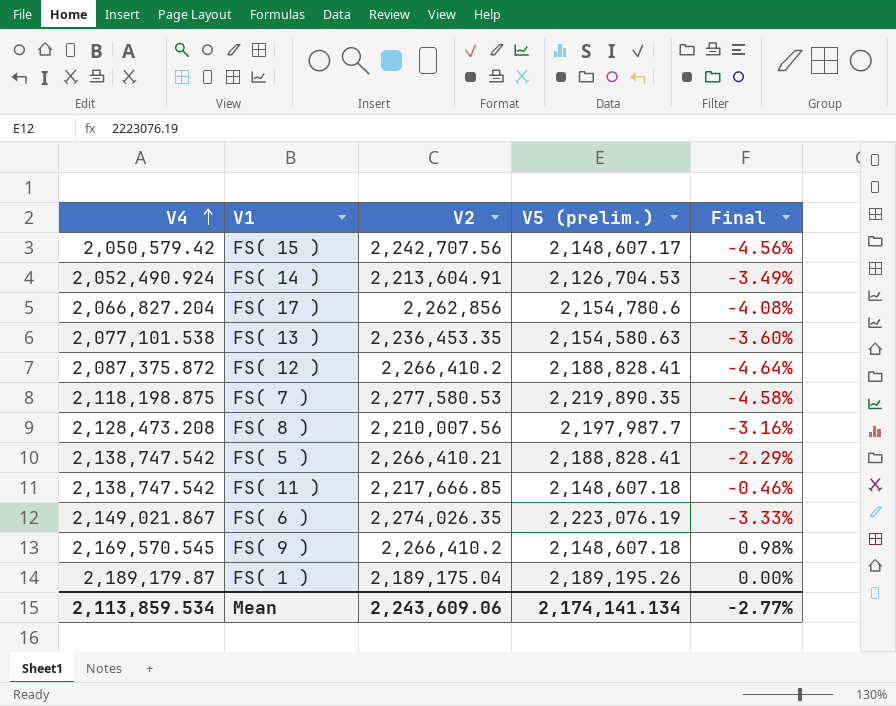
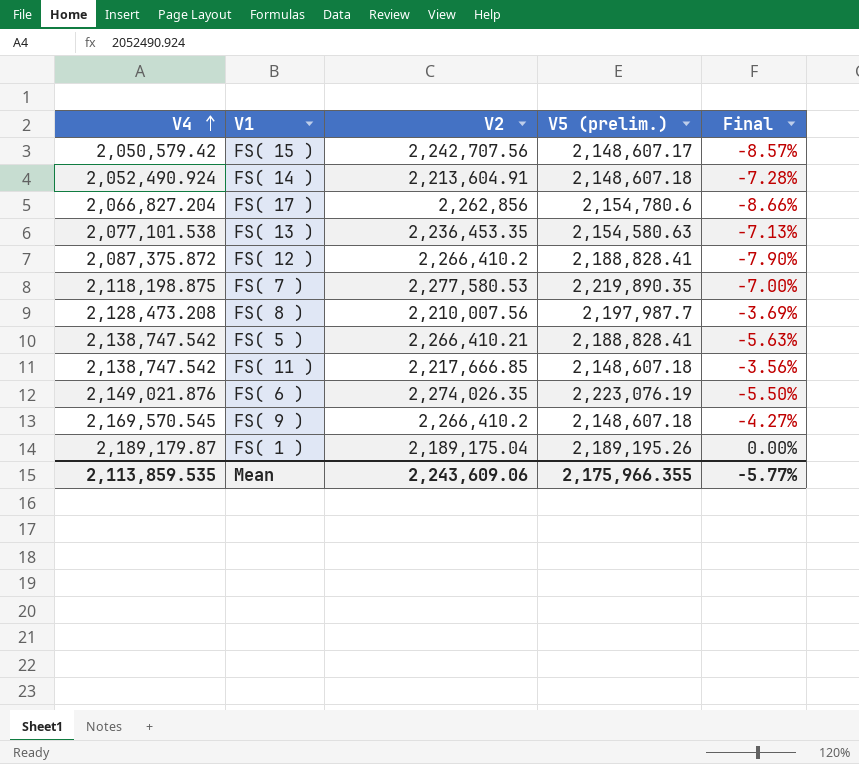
column Final | formula: ([V4] - [V5 (prelim.)]) / [V5 (prelim.)] -> ([V4] - [V2]) / [V2]
FS( 14 ) | V5 (prelim.): 2,126,704.53 -> 2,148,607.18
FS( 6 ) | V4: 2,149,021.867 -> 2,149,021.876
Mean | V4: 2,113,859.534 -> 2,113,859.535
Mean | V5 (prelim.): 2,174,141.134 -> 2,175,966.355
Mean | Final: -2.77% -> -5.77%

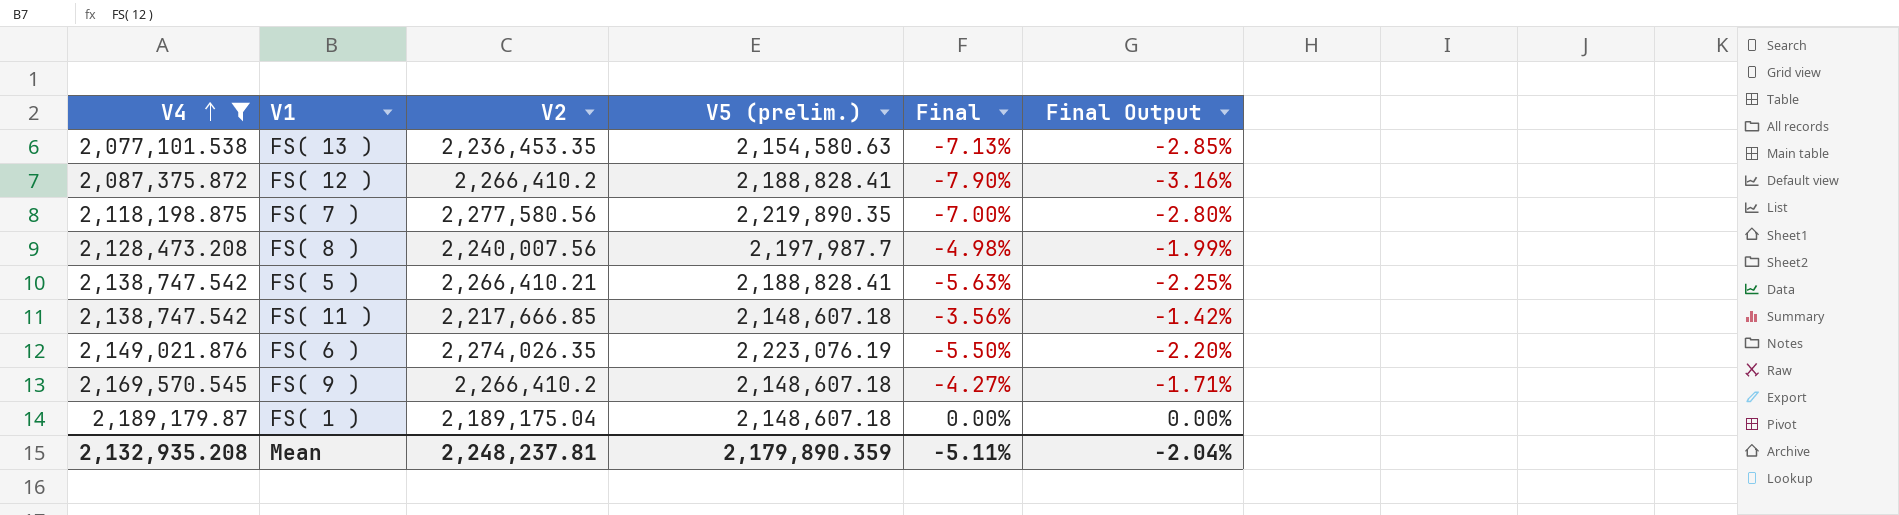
filter: none -> V4 >= 2,077,101.538
column Final Output | formula: none -> [Final] * 0.4
FS( 7 ) | V2: 2,277,580.53 -> 2,277,580.56
FS( 8 ) | V2: 2,210,007.56 -> 2,240,007.56
FS( 8 ) | Final: -3.69% -> -4.98%
FS( 1 ) | V5 (prelim.): 2,189,195.26 -> 2,148,607.18
Mean | V4: 2,113,859.535 -> 2,132,935.208
Mean | V2: 2,243,609.06 -> 2,248,237.81
Mean | V5 (prelim.): 2,175,966.355 -> 2,179,890.359
Mean | Final: -5.77% -> -5.11%

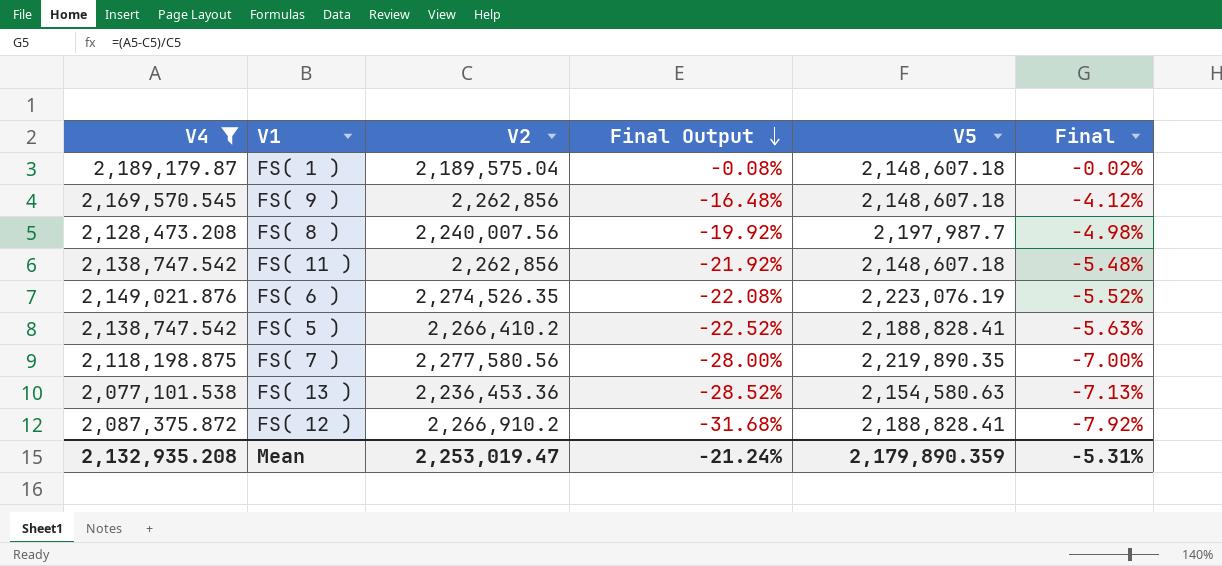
row order: V4 ascending -> Final Output descending
column Final Output | formula: [Final] * 0.4 -> [Final] * 4
column Final Output | position: 6 -> 4
column name: V5 (prelim.) -> V5
FS( 1 ) | V2: 2,189,175.04 -> 2,189,575.04
FS( 1 ) | Final: 0.00% -> -0.02%
FS( 9 ) | V2: 2,266,410.2 -> 2,262,856
FS( 9 ) | Final: -4.27% -> -4.12%
FS( 11 ) | V2: 2,217,666.85 -> 2,262,856
FS( 11 ) | Final: -3.56% -> -5.48%
FS( 6 ) | V2: 2,274,026.35 -> 2,274,526.35
FS( 6 ) | Final: -5.50% -> -5.52%
FS( 5 ) | V2: 2,266,410.21 -> 2,266,410.2
FS( 13 ) | V2: 2,236,453.35 -> 2,236,453.36
FS( 12 ) | V2: 2,266,410.2 -> 2,266,910.2
FS( 12 ) | Final: -7.90% -> -7.92%
Mean | V2: 2,248,237.81 -> 2,253,019.47
Mean | Final Output: -2.04% -> -21.24%
Mean | Final: -5.11% -> -5.31%

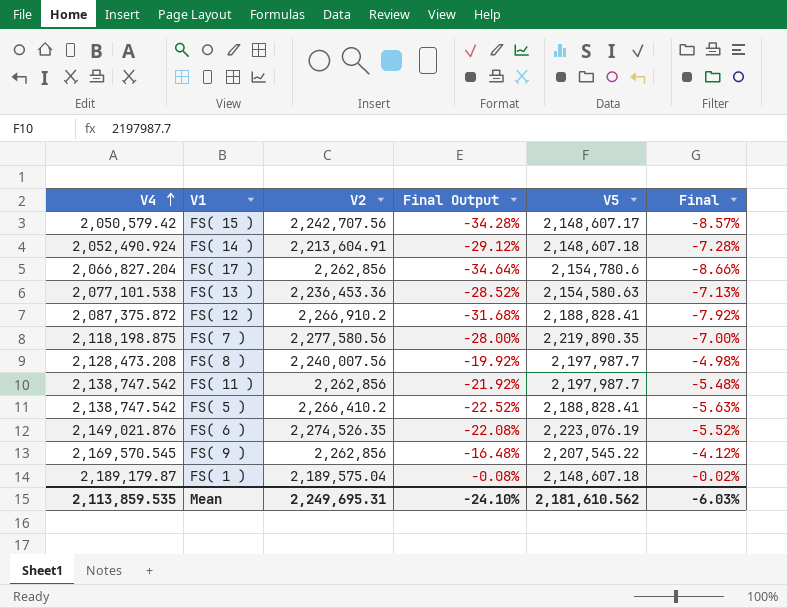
filter: V4 >= 2,077,101.538 -> none
row order: Final Output descending -> V4 ascending
FS( 11 ) | V5: 2,148,607.18 -> 2,197,987.7
FS( 9 ) | V5: 2,148,607.18 -> 2,207,545.22
Mean | V4: 2,132,935.208 -> 2,113,859.535
Mean | V2: 2,253,019.47 -> 2,249,695.31
Mean | Final Output: -21.24% -> -24.10%
Mean | V5: 2,179,890.359 -> 2,181,610.562
Mean | Final: -5.31% -> -6.03%

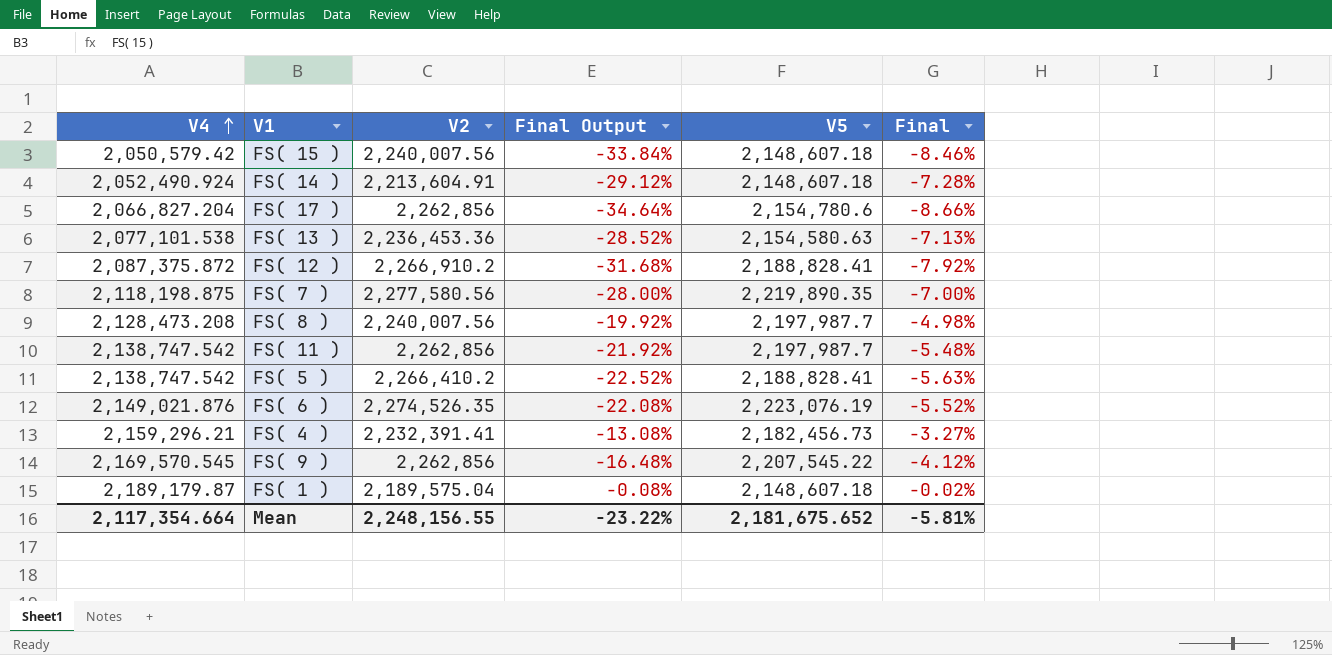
FS( 15 ) | V2: 2,242,707.56 -> 2,240,007.56
FS( 15 ) | Final Output: -34.28% -> -33.84%
FS( 15 ) | V5: 2,148,607.17 -> 2,148,607.18
FS( 15 ) | Final: -8.57% -> -8.46%
row FS( 4 ): none -> 2,159,296.21 | 2,232,391.41 | -13.08% | 2,182,456.73 | -3.27%
Mean | V4: 2,113,859.535 -> 2,117,354.664
Mean | V2: 2,249,695.31 -> 2,248,156.55
Mean | Final Output: -24.10% -> -23.22%
Mean | V5: 2,181,610.562 -> 2,181,675.652
Mean | Final: -6.03% -> -5.81%

